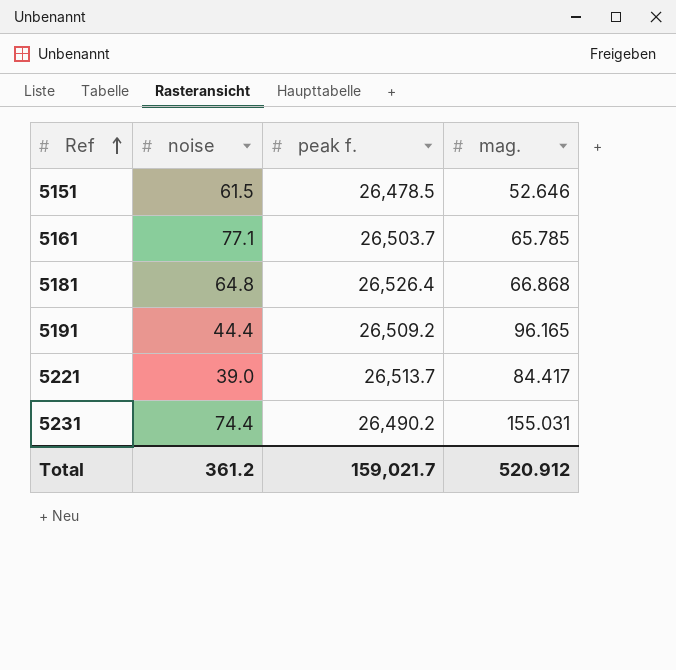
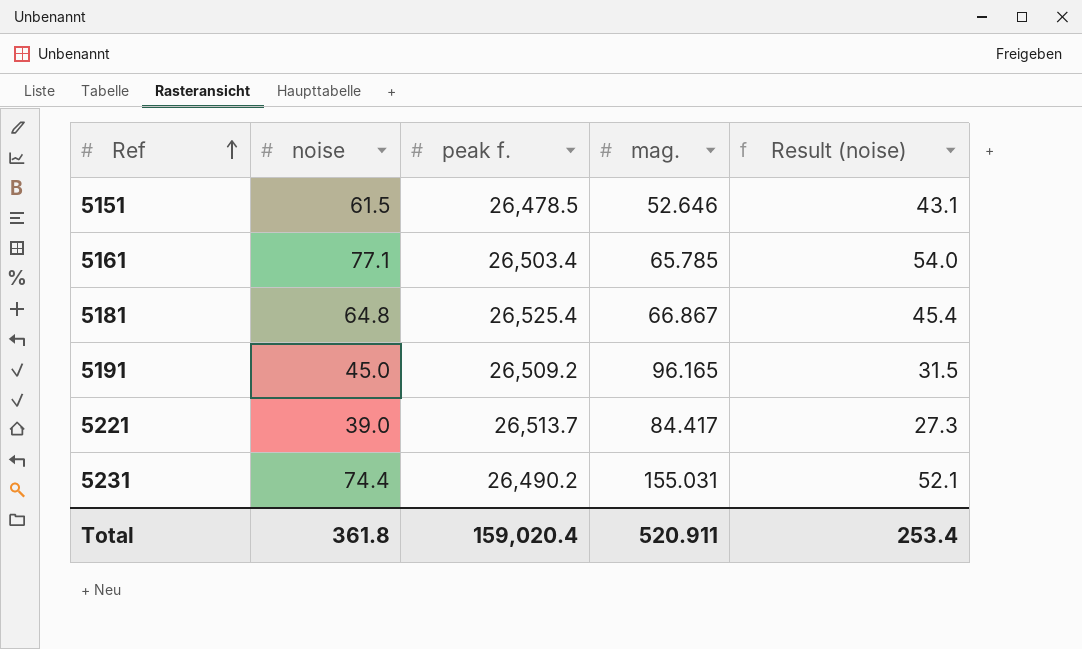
column Result (noise) | formula: none -> [noise] * 0.7
5161 | peak f.: 26,503.7 -> 26,503.4
5181 | peak f.: 26,526.4 -> 26,525.4
5181 | mag.: 66.868 -> 66.867
5191 | noise: 44.4 -> 45.0
Total | noise: 361.2 -> 361.8
Total | peak f.: 159,021.7 -> 159,020.4
Total | mag.: 520.912 -> 520.911

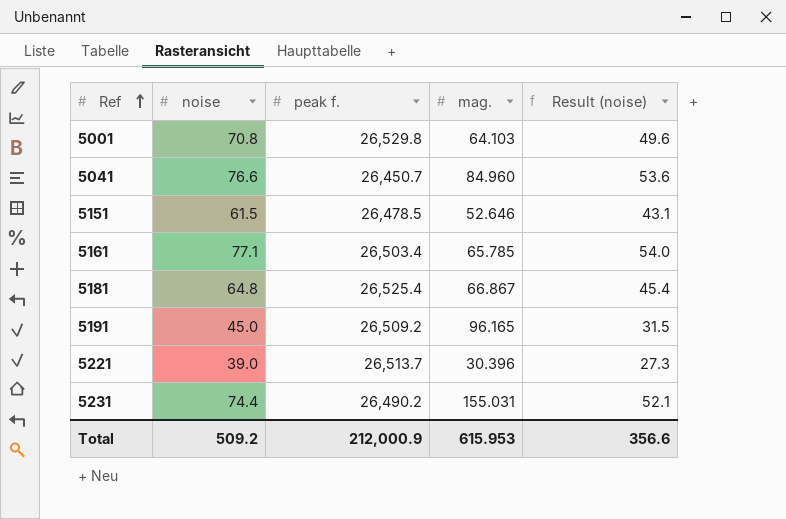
row 5001: none -> 70.8 | 26,529.8 | 64.103 | 49.6
row 5041: none -> 76.6 | 26,450.7 | 84.960 | 53.6
5221 | mag.: 84.417 -> 30.396
Total | noise: 361.8 -> 509.2
Total | peak f.: 159,020.4 -> 212,000.9
Total | mag.: 520.911 -> 615.953
Total | Result (noise): 253.4 -> 356.6

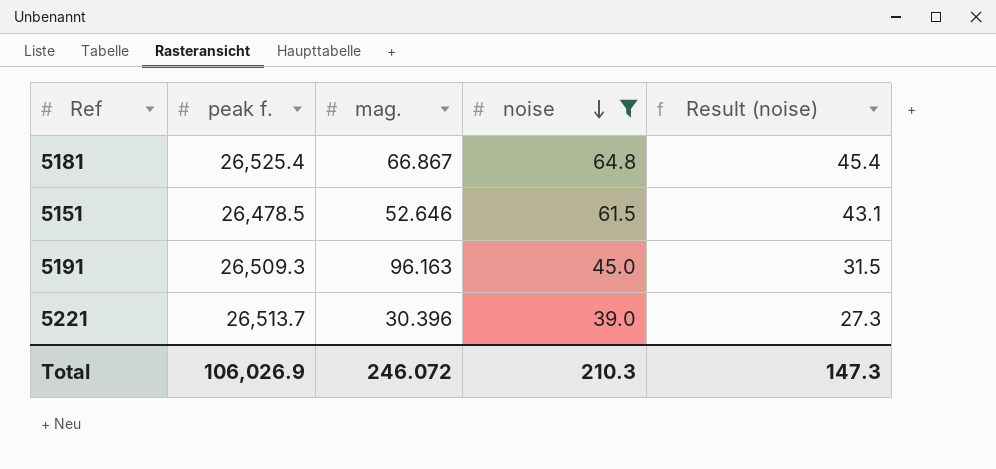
filter: none -> noise <= 64.8
row order: Ref ascending -> noise descending
column noise | position: 2 -> 4
5191 | peak f.: 26,509.2 -> 26,509.3
5191 | mag.: 96.165 -> 96.163
Total | peak f.: 212,000.9 -> 106,026.9
Total | mag.: 615.953 -> 246.072
Total | noise: 509.2 -> 210.3
Total | Result (noise): 356.6 -> 147.3

